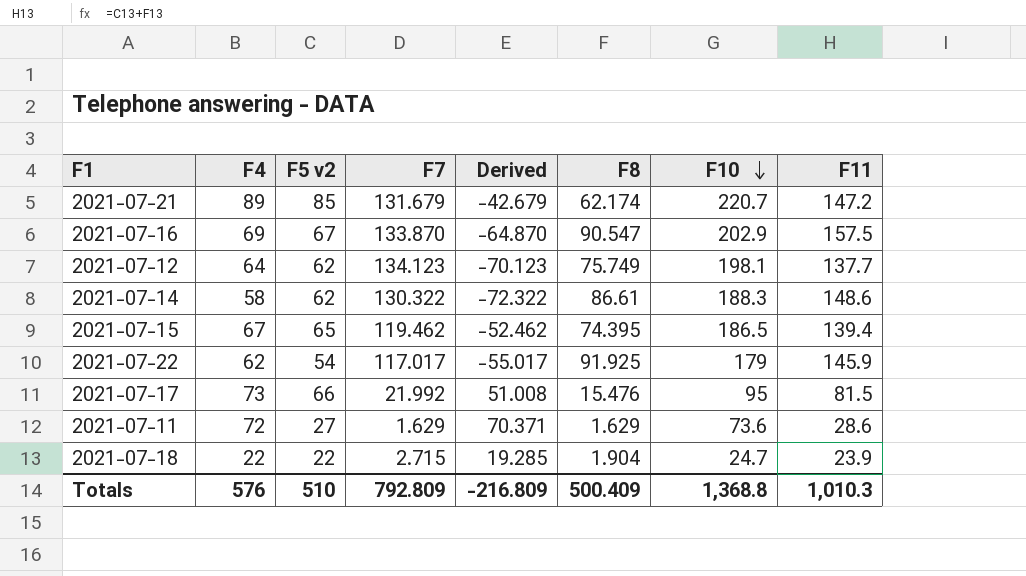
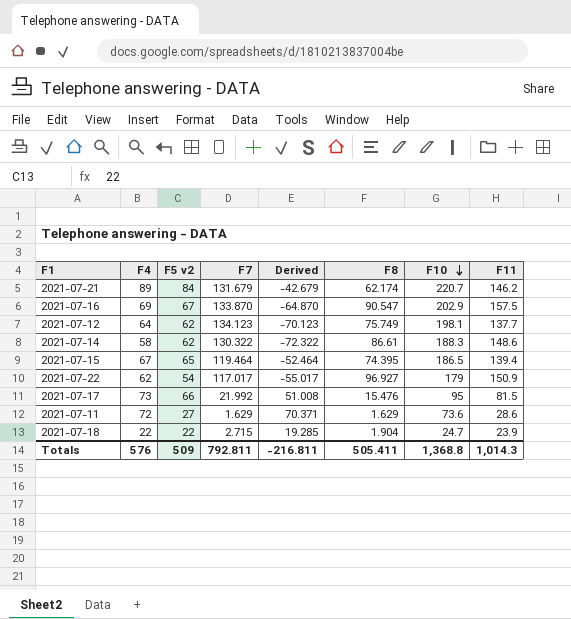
2021-07-21 | F5 v2: 85 -> 84
2021-07-21 | F11: 147.2 -> 146.2
2021-07-15 | F7: 119.462 -> 119.464
2021-07-15 | Derived: -52.462 -> -52.464
2021-07-22 | F8: 91.925 -> 96.927
2021-07-22 | F11: 145.9 -> 150.9
Totals | F5 v2: 510 -> 509
Totals | F7: 792.809 -> 792.811
Totals | Derived: -216.809 -> -216.811
Totals | F8: 500.409 -> 505.411
Totals | F11: 1,010.3 -> 1,014.3

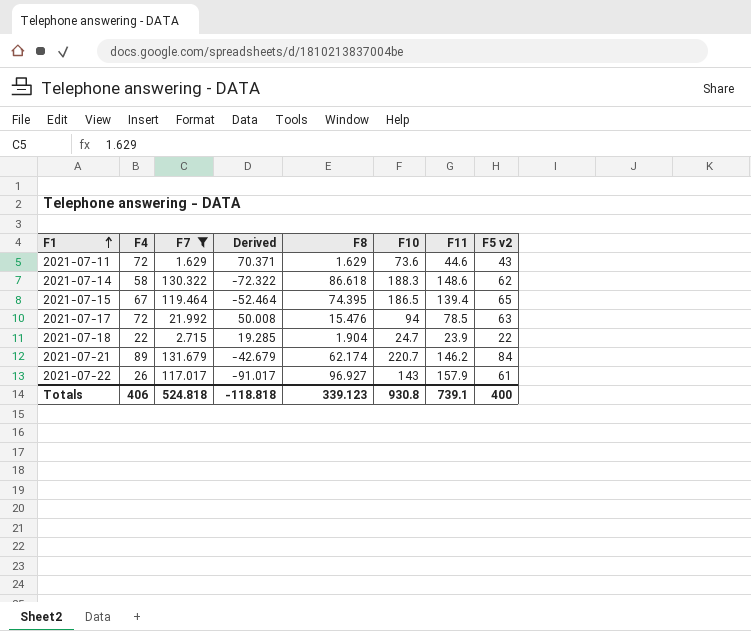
filter: none -> F7 <= 131.679
row order: F10 descending -> F1 ascending
column F5 v2 | position: 3 -> 8
2021-07-11 | F11: 28.6 -> 44.6
2021-07-11 | F5 v2: 27 -> 43
2021-07-14 | F8: 86.61 -> 86.618
2021-07-17 | F4: 73 -> 72
2021-07-17 | Derived: 51.008 -> 50.008
2021-07-17 | F10: 95 -> 94
2021-07-17 | F11: 81.5 -> 78.5
2021-07-17 | F5 v2: 66 -> 63
2021-07-22 | F4: 62 -> 26
2021-07-22 | Derived: -55.017 -> -91.017
2021-07-22 | F10: 179 -> 143
2021-07-22 | F11: 150.9 -> 157.9
2021-07-22 | F5 v2: 54 -> 61
Totals | F4: 576 -> 406
Totals | F7: 792.811 -> 524.818
Totals | Derived: -216.811 -> -118.818
Totals | F8: 505.411 -> 339.123
Totals | F10: 1,368.8 -> 930.8
Totals | F11: 1,014.3 -> 739.1
Totals | F5 v2: 509 -> 400

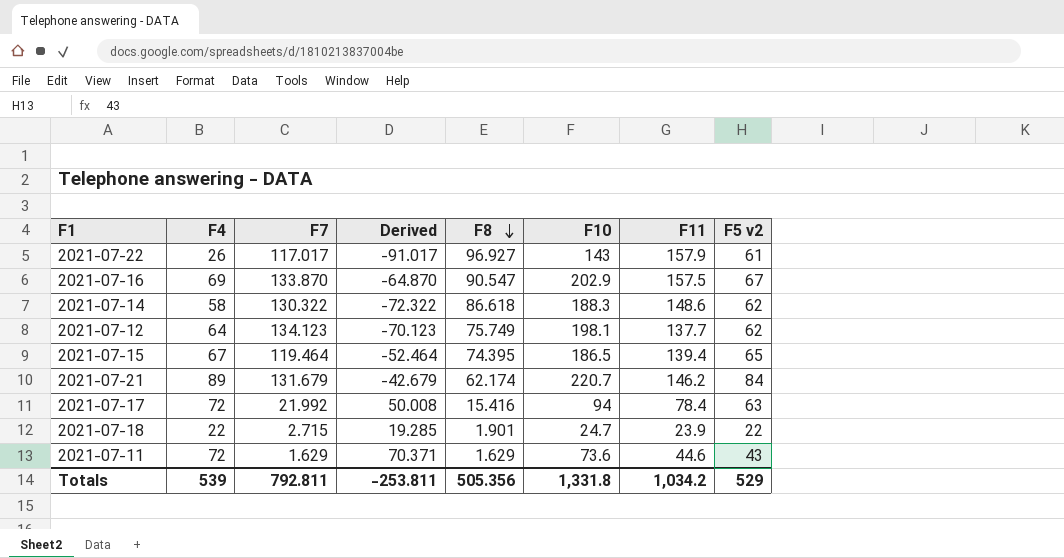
filter: F7 <= 131.679 -> none
row order: F1 ascending -> F8 descending
2021-07-17 | F8: 15.476 -> 15.416
2021-07-17 | F11: 78.5 -> 78.4
2021-07-18 | F8: 1.904 -> 1.901
Totals | F4: 406 -> 539
Totals | F7: 524.818 -> 792.811
Totals | Derived: -118.818 -> -253.811
Totals | F8: 339.123 -> 505.356
Totals | F10: 930.8 -> 1,331.8
Totals | F11: 739.1 -> 1,034.2
Totals | F5 v2: 400 -> 529

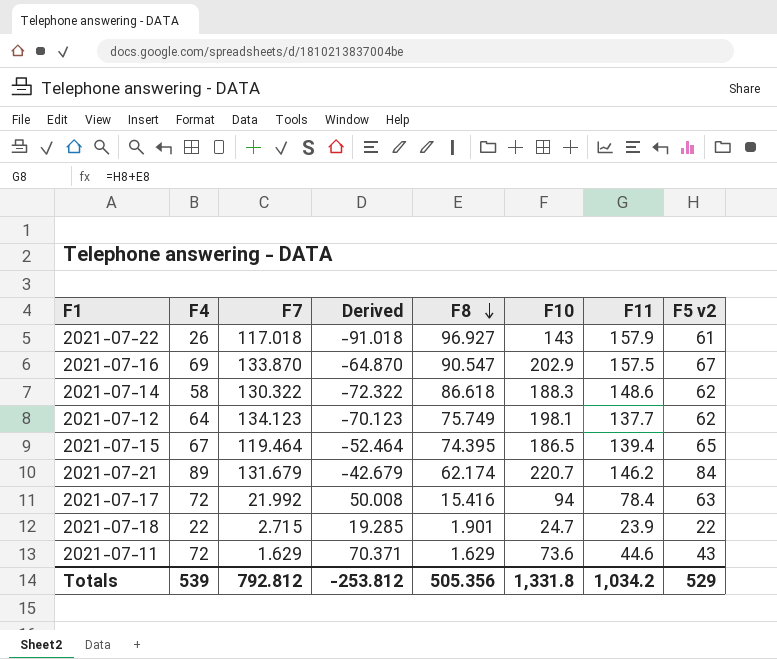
2021-07-22 | F7: 117.017 -> 117.018
2021-07-22 | Derived: -91.017 -> -91.018
Totals | F7: 792.811 -> 792.812
Totals | Derived: -253.811 -> -253.812

